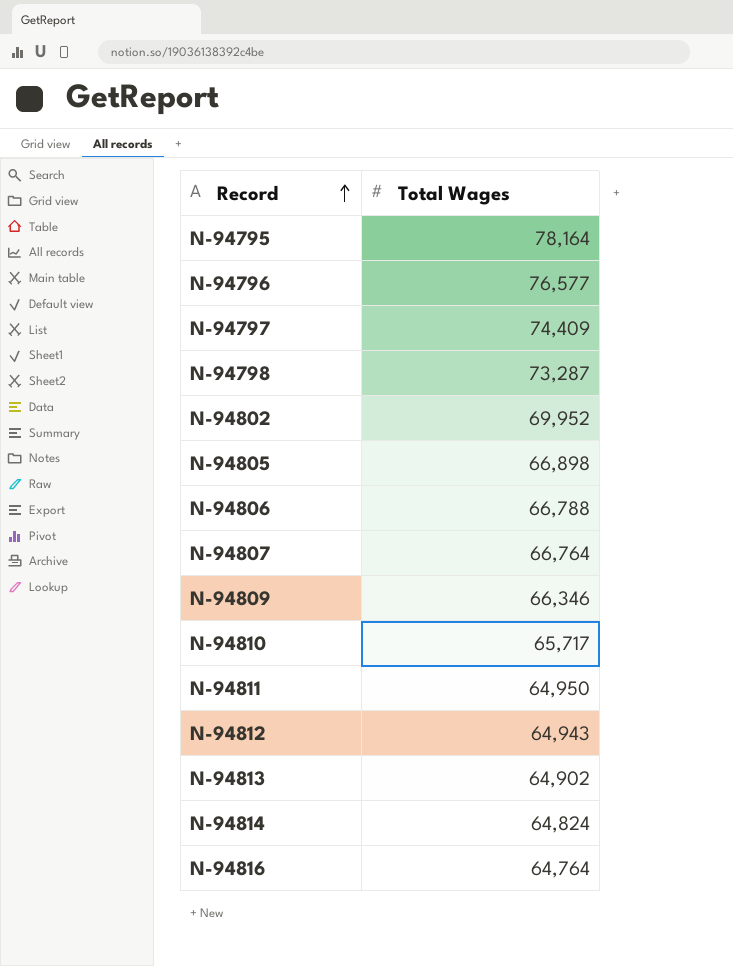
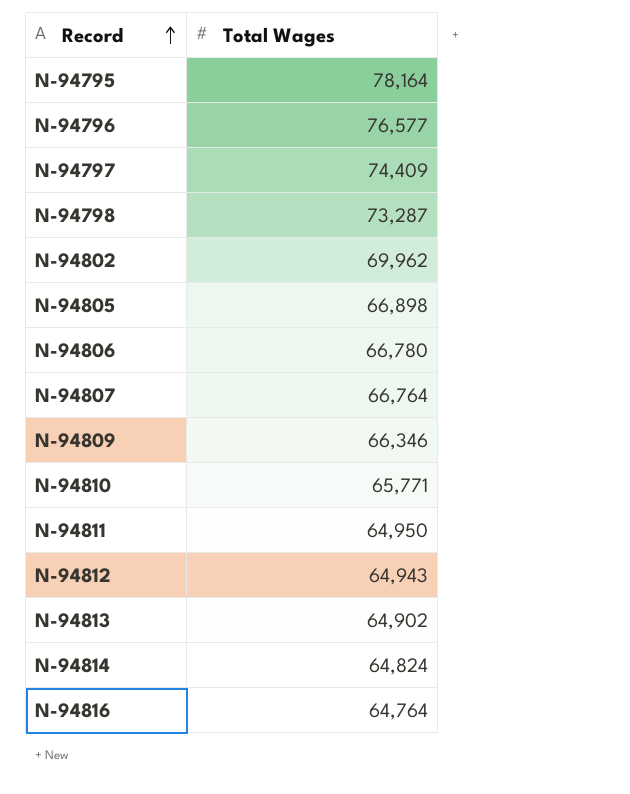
N-94802 | Total Wages: 69,952 -> 69,962
N-94806 | Total Wages: 66,788 -> 66,780
N-94810 | Total Wages: 65,717 -> 65,771

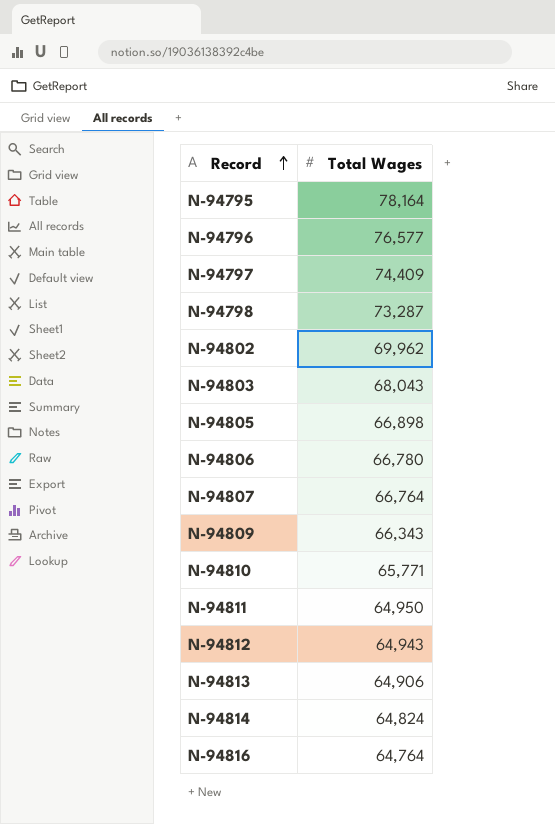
row N-94803: none -> 68,043
N-94809 | Total Wages: 66,346 -> 66,343
N-94813 | Total Wages: 64,902 -> 64,906

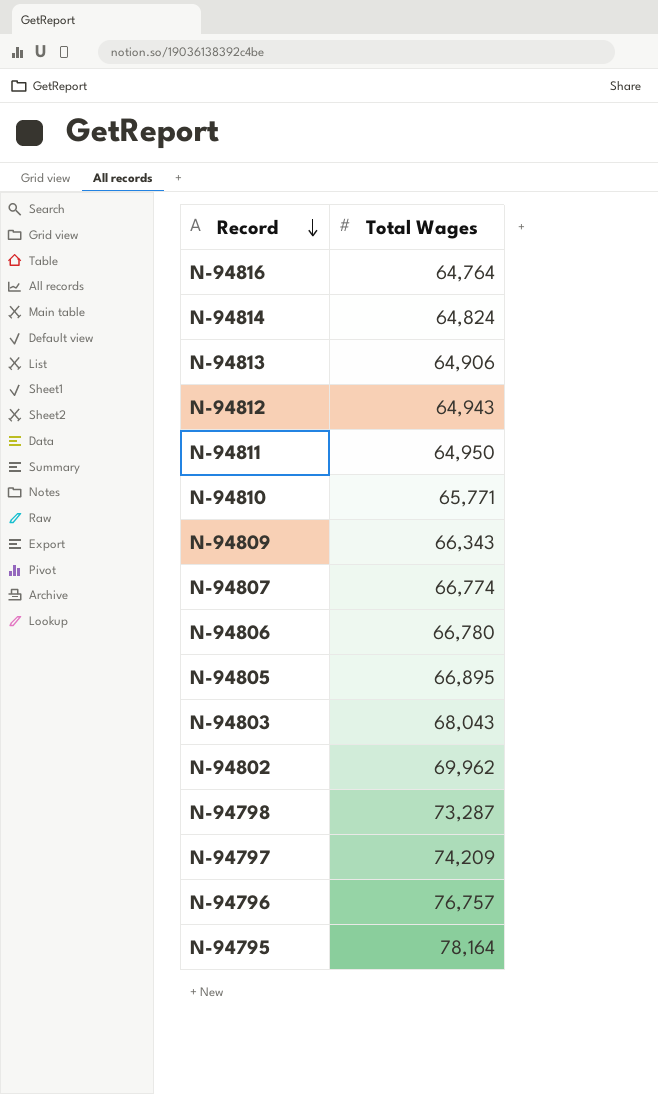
row order: Record ascending -> Record descending
N-94807 | Total Wages: 66,764 -> 66,774
N-94805 | Total Wages: 66,898 -> 66,895
N-94797 | Total Wages: 74,409 -> 74,209
N-94796 | Total Wages: 76,577 -> 76,757

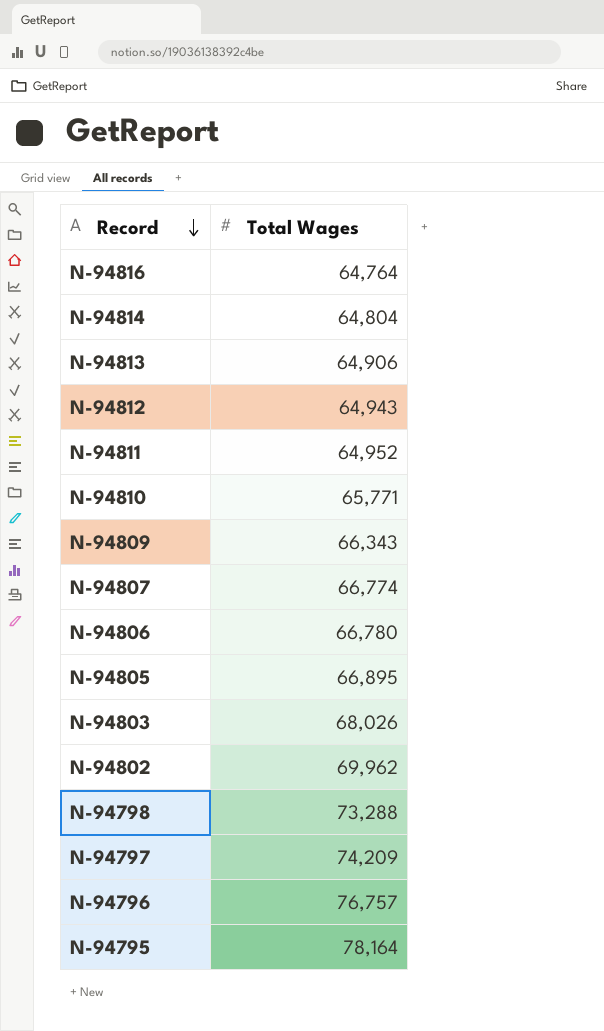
N-94814 | Total Wages: 64,824 -> 64,804
N-94811 | Total Wages: 64,950 -> 64,952
N-94803 | Total Wages: 68,043 -> 68,026
N-94798 | Total Wages: 73,287 -> 73,288

